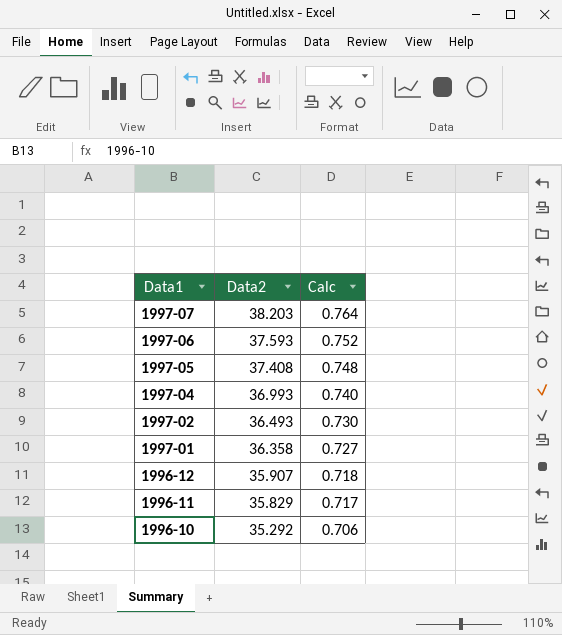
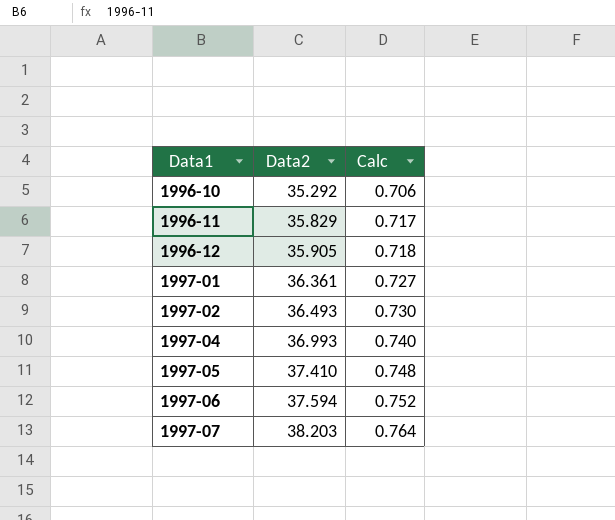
row order: Data1 descending -> Data1 ascending
1996-12 | Data2: 35.907 -> 35.905
1997-01 | Data2: 36.358 -> 36.361
1997-05 | Data2: 37.408 -> 37.410
1997-06 | Data2: 37.593 -> 37.594

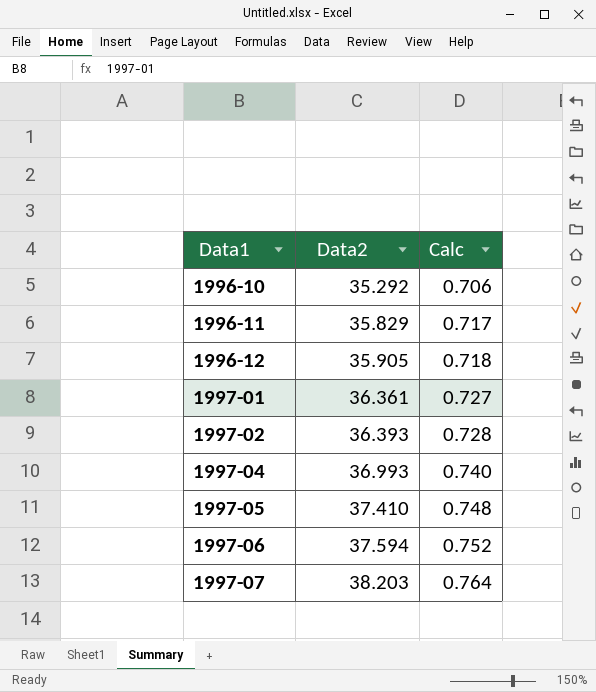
1997-02 | Data2: 36.493 -> 36.393
1997-02 | Calc: 0.730 -> 0.728

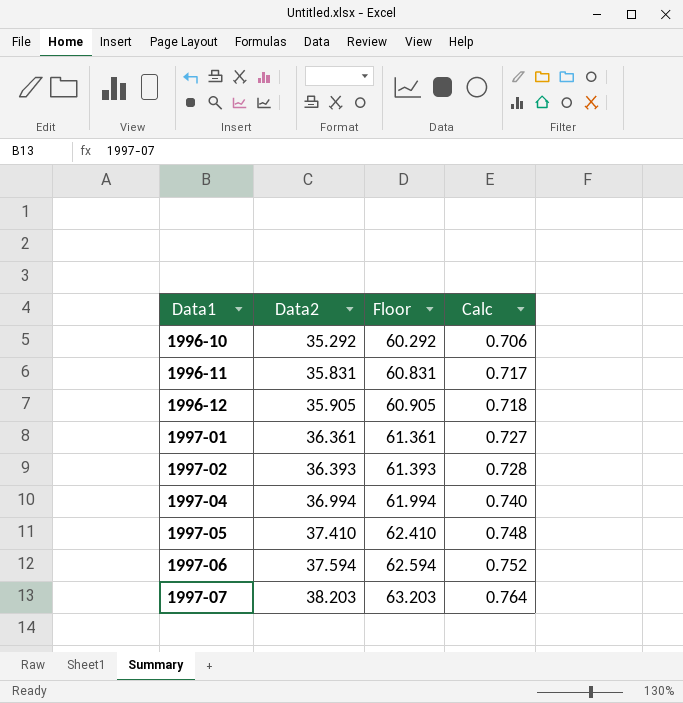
column Floor | formula: none -> [Data2] + 25
1996-11 | Data2: 35.829 -> 35.831
1997-04 | Data2: 36.993 -> 36.994

